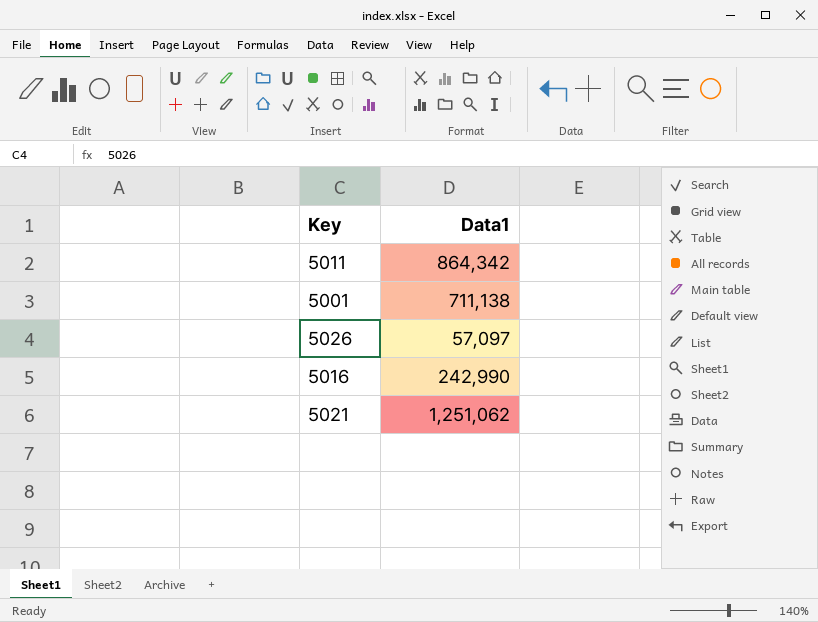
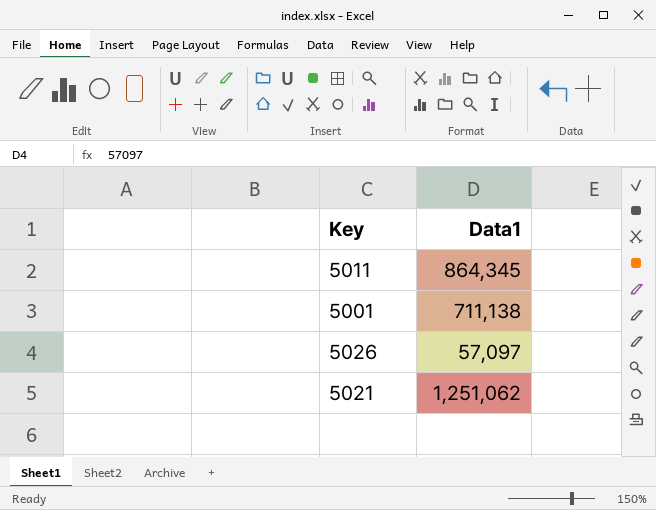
row 5016: 242,990 -> none
5011 | Data1: 864,342 -> 864,345

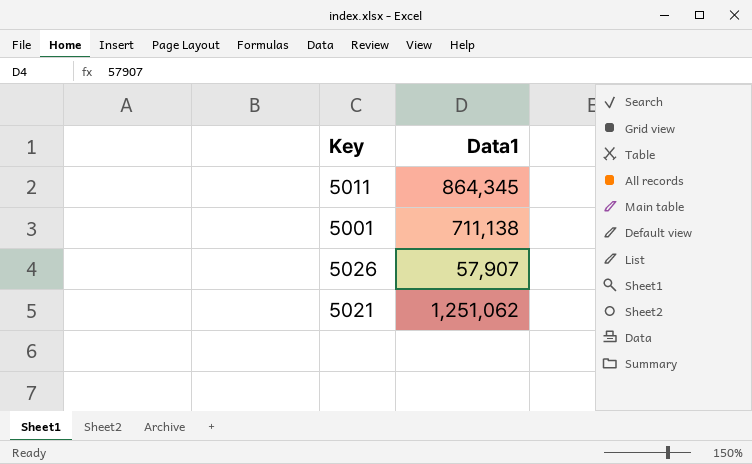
5026 | Data1: 57,097 -> 57,907

